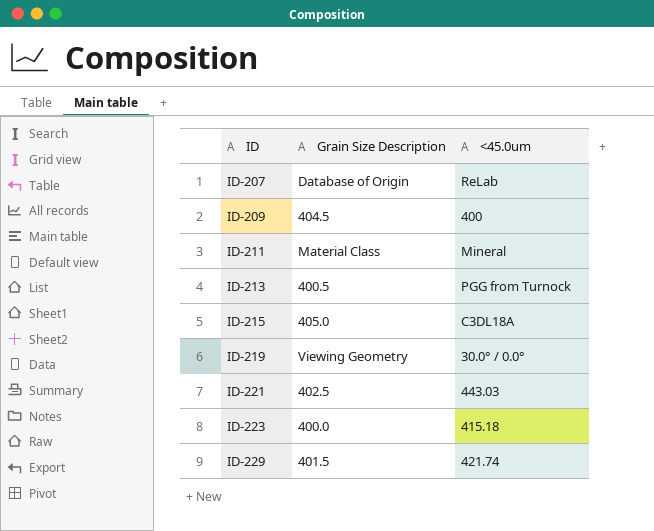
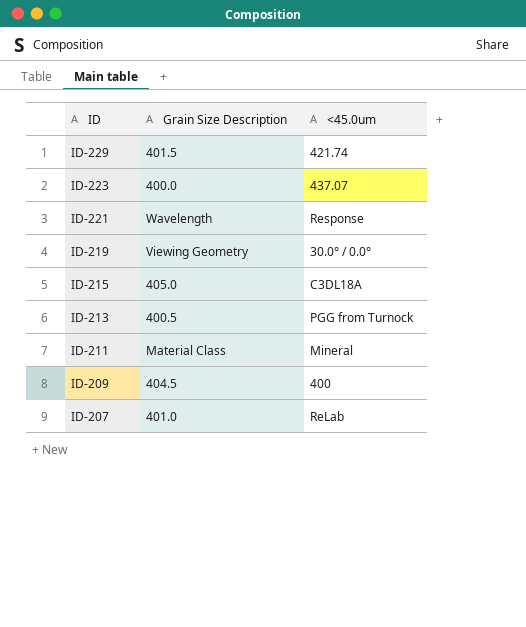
row order: ID ascending -> ID descending
ID-223 | <45.0um: 415.18 -> 437.07
ID-221 | Grain Size Description: 402.5 -> Wavelength
ID-221 | <45.0um: 443.03 -> Response
ID-207 | Grain Size Description: Database of Origin -> 401.0

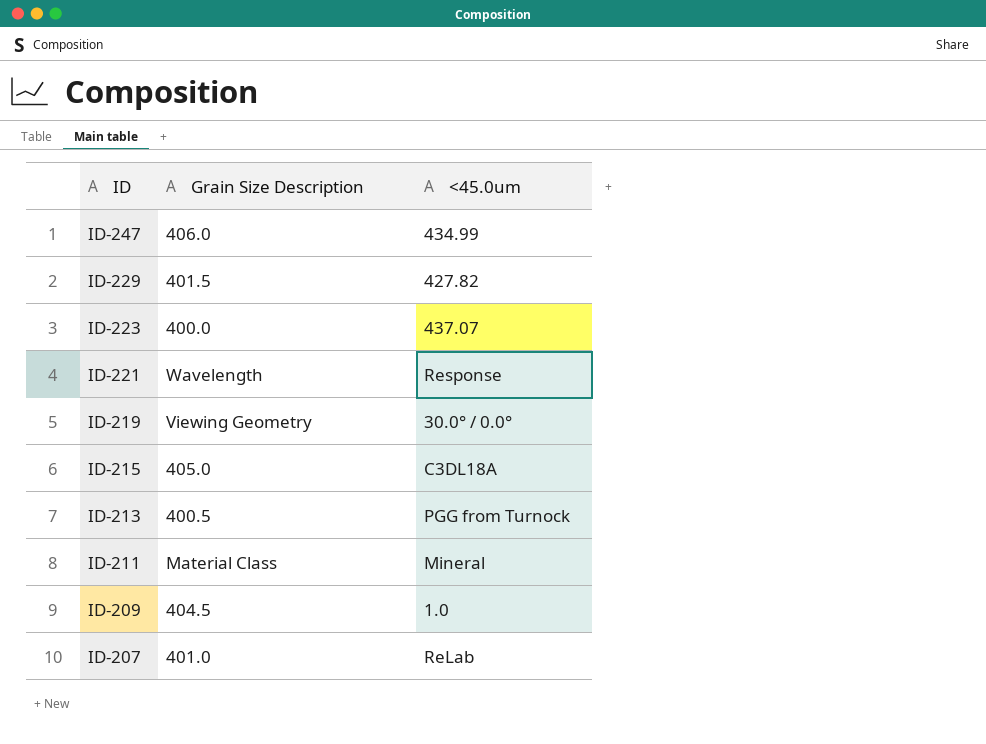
row ID-247: none -> 406.0 | 434.99
ID-229 | <45.0um: 421.74 -> 427.82
ID-209 | <45.0um: 400 -> 1.0

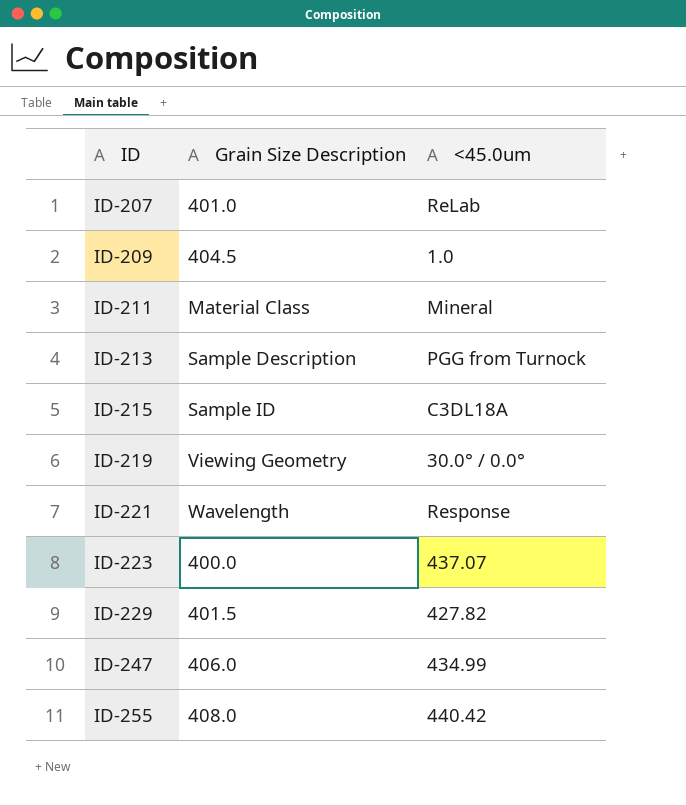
row order: ID descending -> ID ascending
ID-213 | Grain Size Description: 400.5 -> Sample Description
ID-215 | Grain Size Description: 405.0 -> Sample ID
row ID-255: none -> 408.0 | 440.42

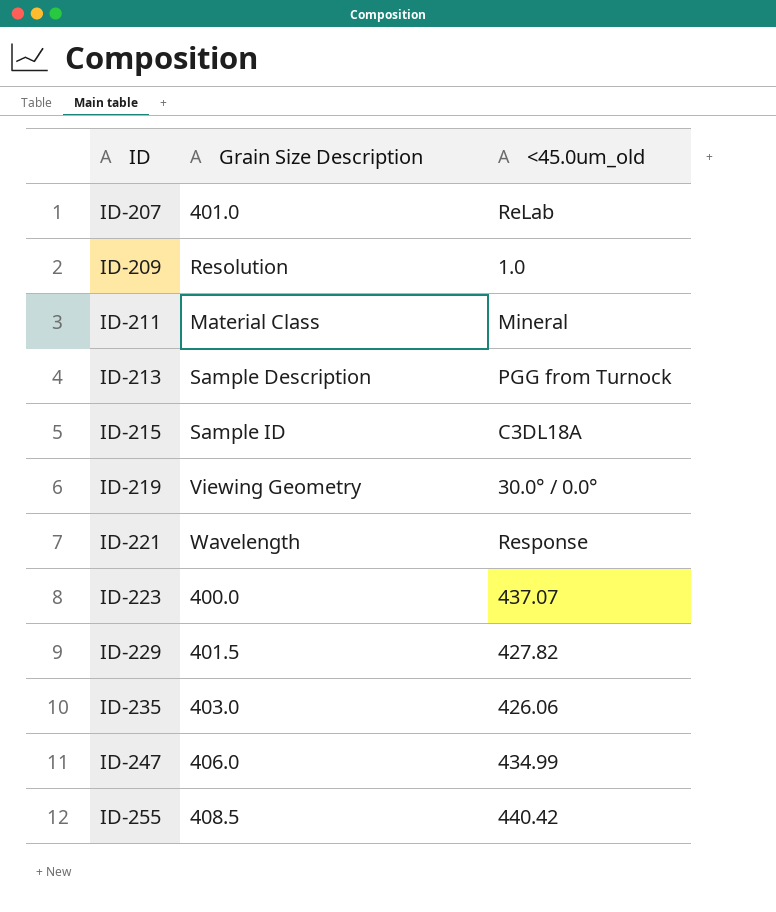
column name: <45.0um -> <45.0um_old
ID-209 | Grain Size Description: 404.5 -> Resolution
row ID-235: none -> 403.0 | 426.06
ID-255 | Grain Size Description: 408.0 -> 408.5

